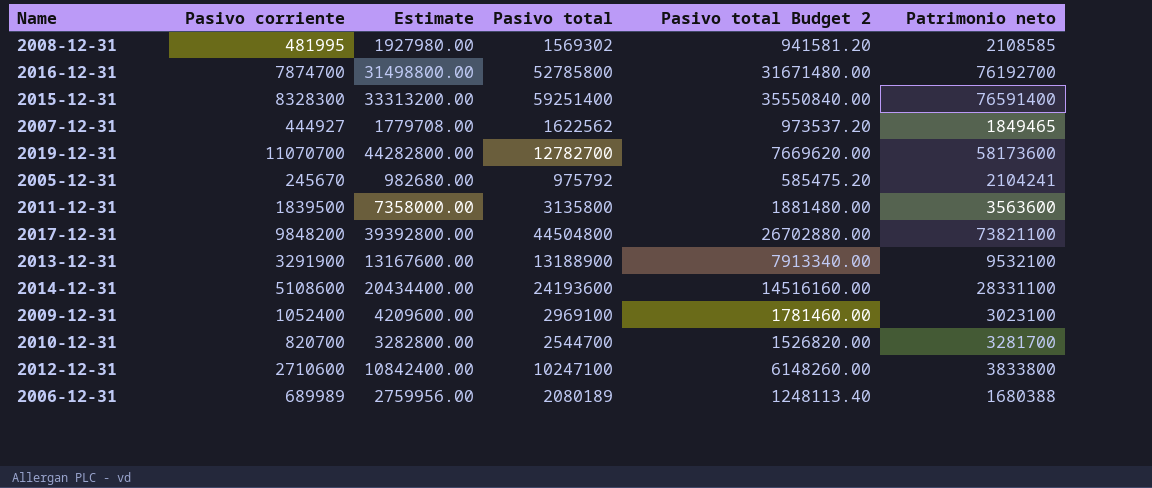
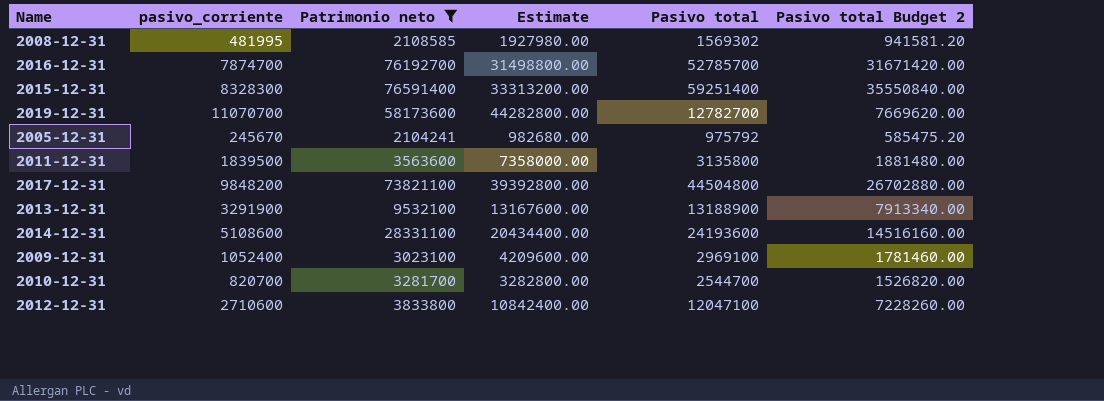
filter: none -> Patrimonio neto >= 2104241
column name: Pasivo corriente -> pasivo_corriente
column Patrimonio neto | position: 6 -> 3
2016-12-31 | Pasivo total: 52785800 -> 52785700
2016-12-31 | Pasivo total Budget 2: 31671480.00 -> 31671420.00
2012-12-31 | Pasivo total: 10247100 -> 12047100
2012-12-31 | Pasivo total Budget 2: 6148260.00 -> 7228260.00

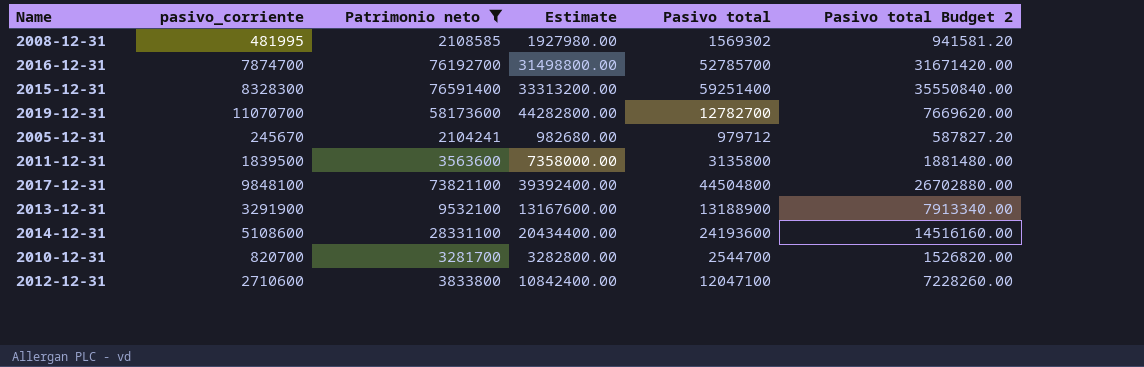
row 2009-12-31: 1052400 | 3023100 | 4209600.00 | 2969100 | 1781460.00 -> none
2005-12-31 | Pasivo total: 975792 -> 979712
2005-12-31 | Pasivo total Budget 2: 585475.20 -> 587827.20
2017-12-31 | pasivo_corriente: 9848200 -> 9848100
2017-12-31 | Estimate: 39392800.00 -> 39392400.00

